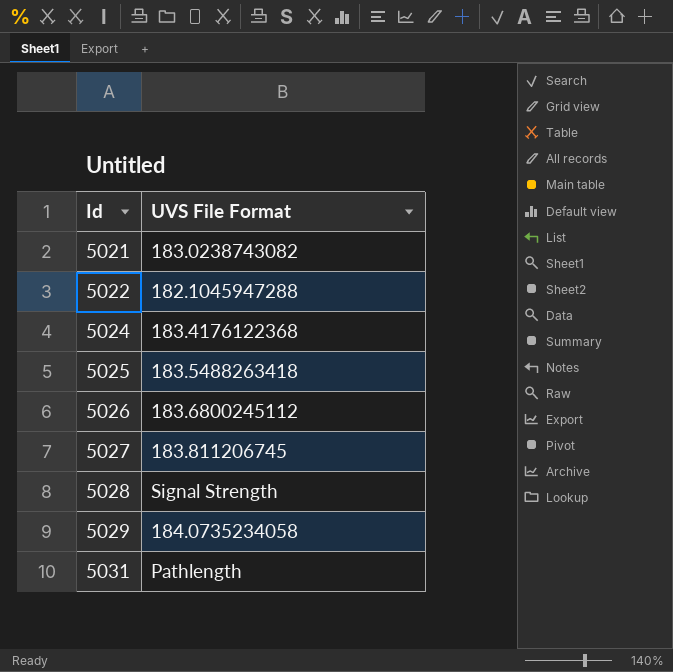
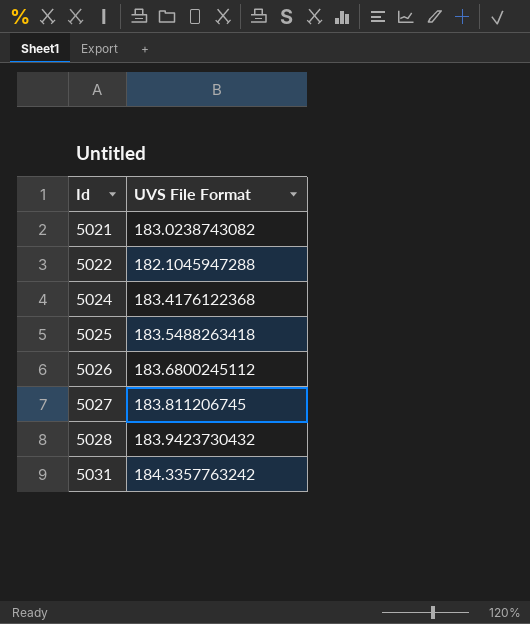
row 5029: 184.0735234058 -> none
5028 | UVS File Format: Signal Strength -> 183.9423730432
5031 | UVS File Format: Pathlength -> 184.3357763242

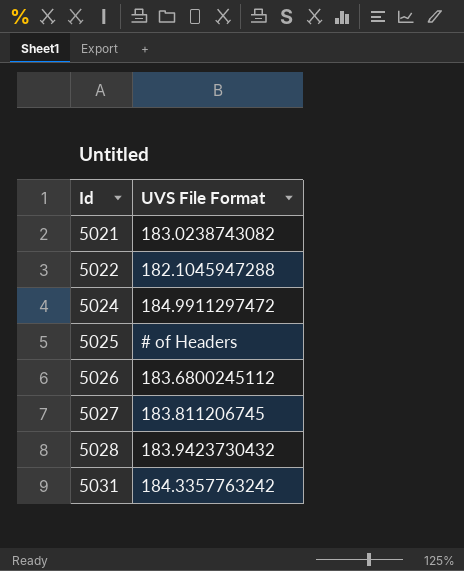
5024 | UVS File Format: 183.4176122368 -> 184.9911297472
5025 | UVS File Format: 183.5488263418 -> # of Headers

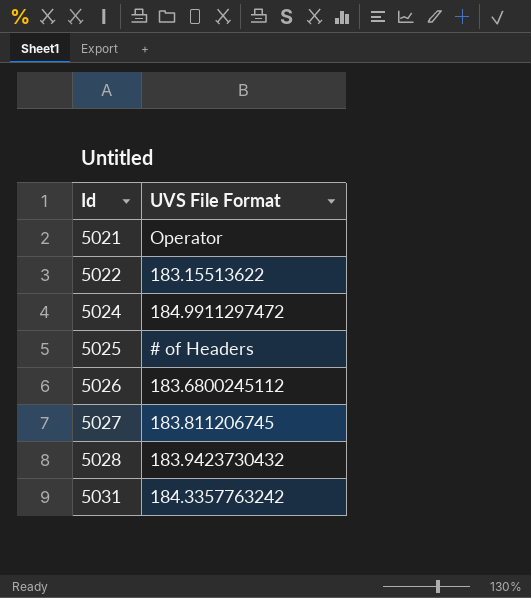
5021 | UVS File Format: 183.0238743082 -> Operator
5022 | UVS File Format: 182.1045947288 -> 183.15513622

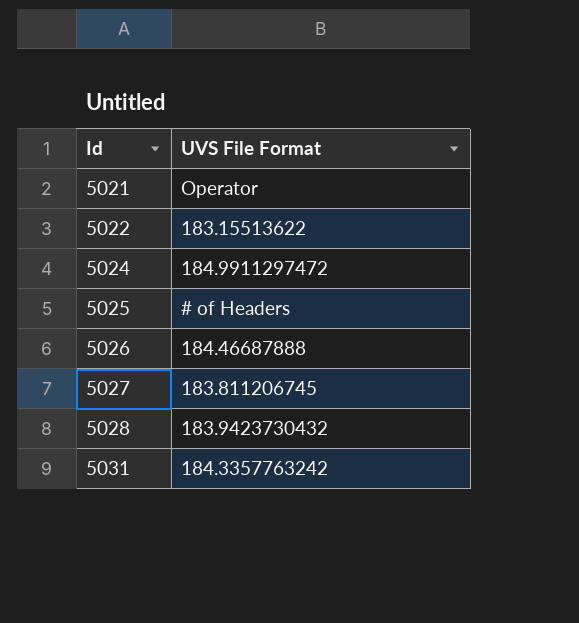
5026 | UVS File Format: 183.6800245112 -> 184.46687888

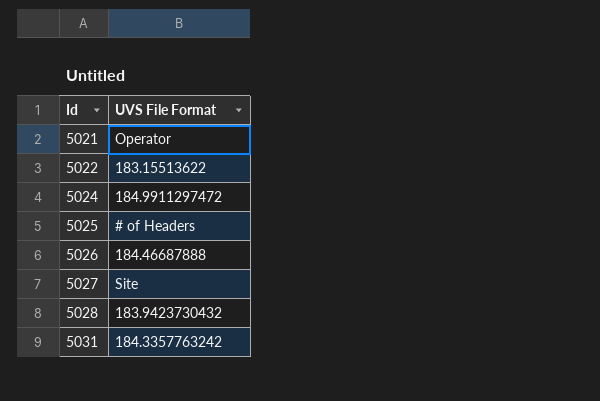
5027 | UVS File Format: 183.811206745 -> Site

